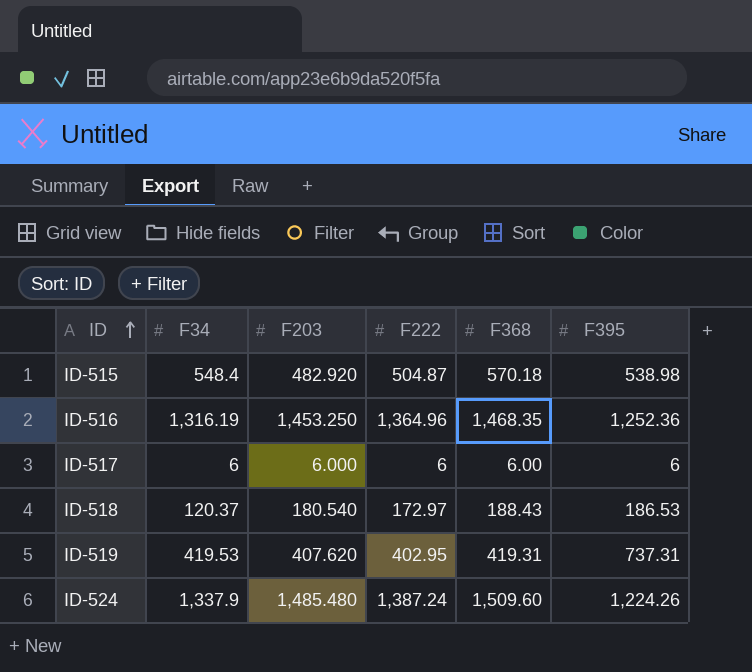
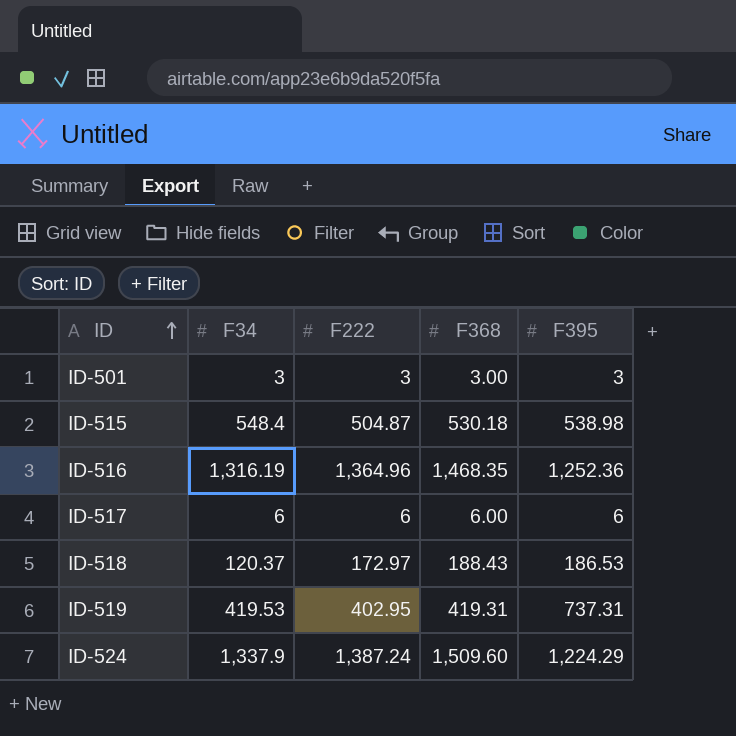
column F203 | position: 3 -> none
row ID-501: none -> 3 | 3 | 3.00 | 3
ID-515 | F368: 570.18 -> 530.18
ID-524 | F395: 1,224.26 -> 1,224.29

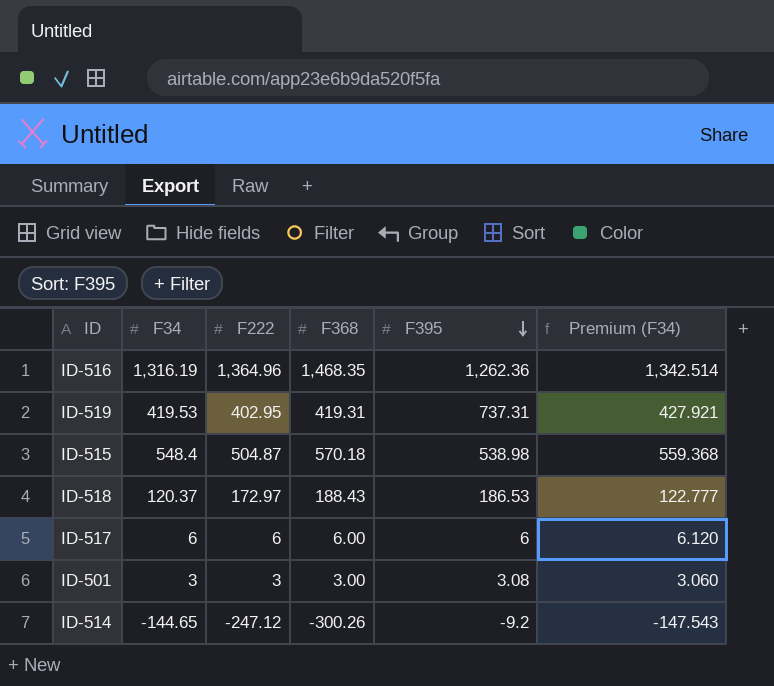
row order: ID ascending -> F395 descending
column Premium (F34) | formula: none -> [F34] * 1.02
row ID-524: 1,337.9 | 1,387.24 | 1,509.60 | 1,224.29 -> none
ID-516 | F395: 1,252.36 -> 1,262.36
ID-515 | F368: 530.18 -> 570.18
ID-501 | F395: 3 -> 3.08
row ID-514: none -> -144.65 | -247.12 | -300.26 | -9.2 | -147.543

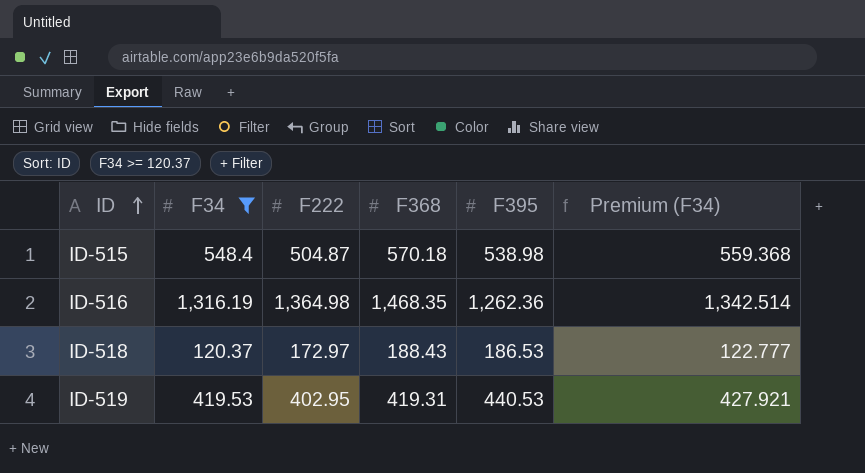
filter: none -> F34 >= 120.37
row order: F395 descending -> ID ascending
ID-516 | F222: 1,364.96 -> 1,364.98
ID-519 | F395: 737.31 -> 440.53

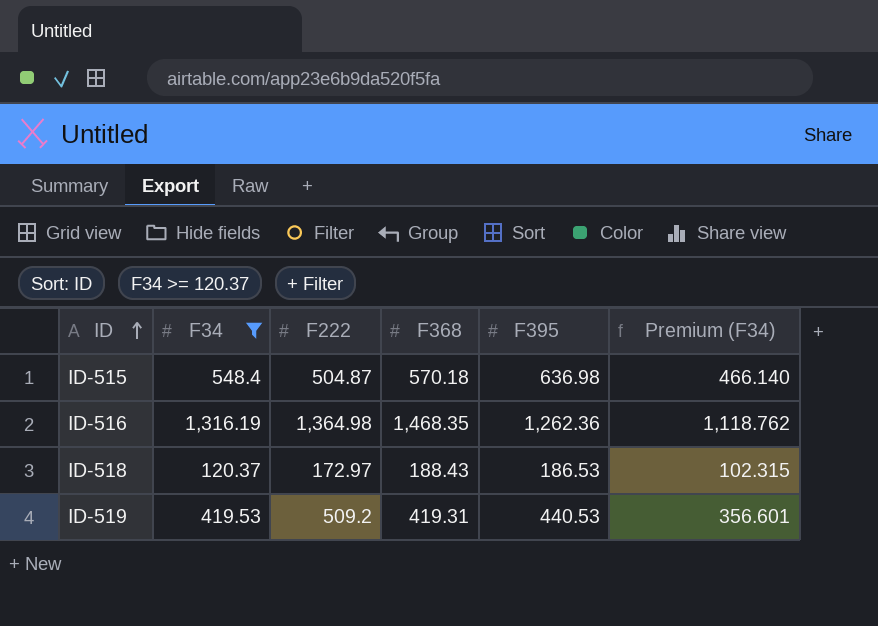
column Premium (F34) | formula: [F34] * 1.02 -> [F34] * 0.85
ID-515 | F395: 538.98 -> 636.98
ID-519 | F222: 402.95 -> 509.2

